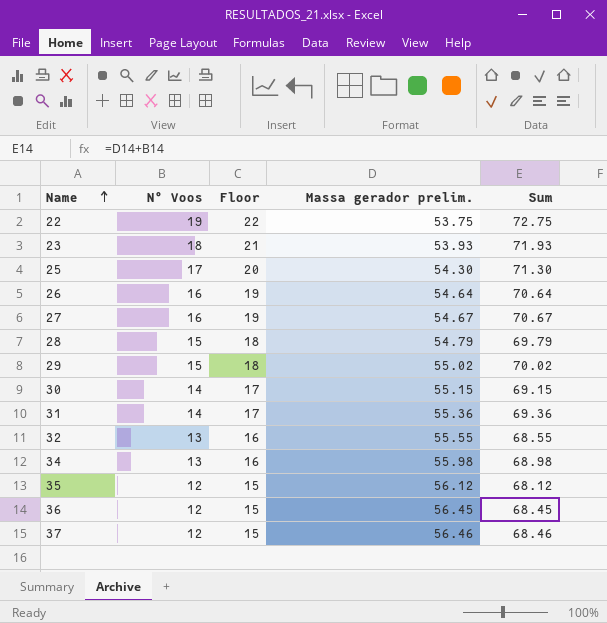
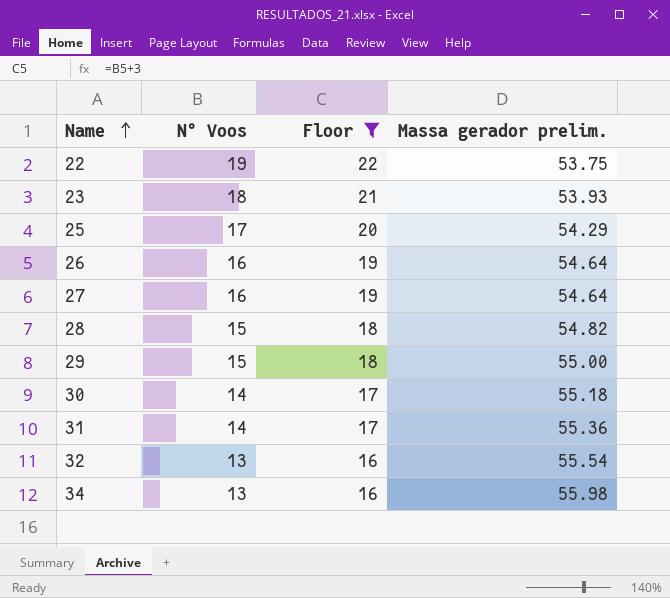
filter: none -> Floor != 15
column Sum | formula: [N° Voos] + [Massa gerador prelim.] -> none
25 | Massa gerador prelim.: 54.30 -> 54.29
27 | Massa gerador prelim.: 54.67 -> 54.64
28 | Massa gerador prelim.: 54.79 -> 54.82
29 | Massa gerador prelim.: 55.02 -> 55.00
30 | Massa gerador prelim.: 55.15 -> 55.18
32 | Massa gerador prelim.: 55.55 -> 55.54

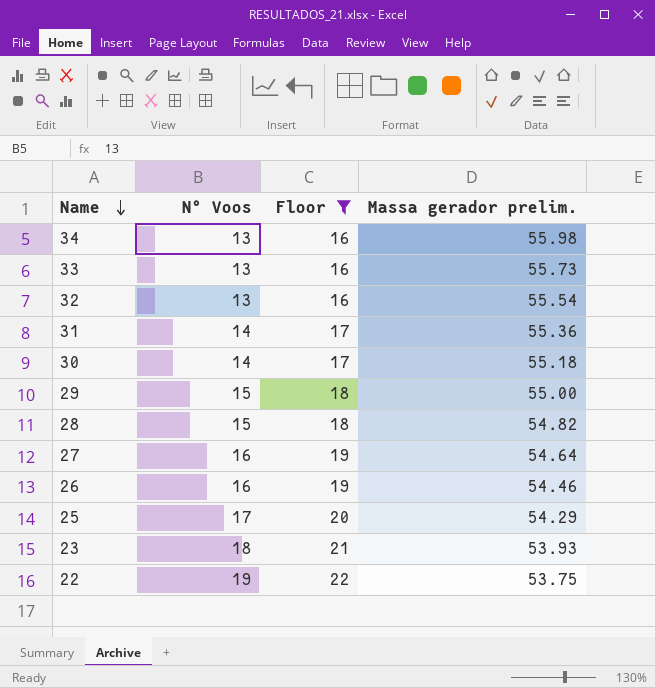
row order: Name ascending -> Name descending
row 33: none -> 13 | 16 | 55.73
26 | Massa gerador prelim.: 54.64 -> 54.46

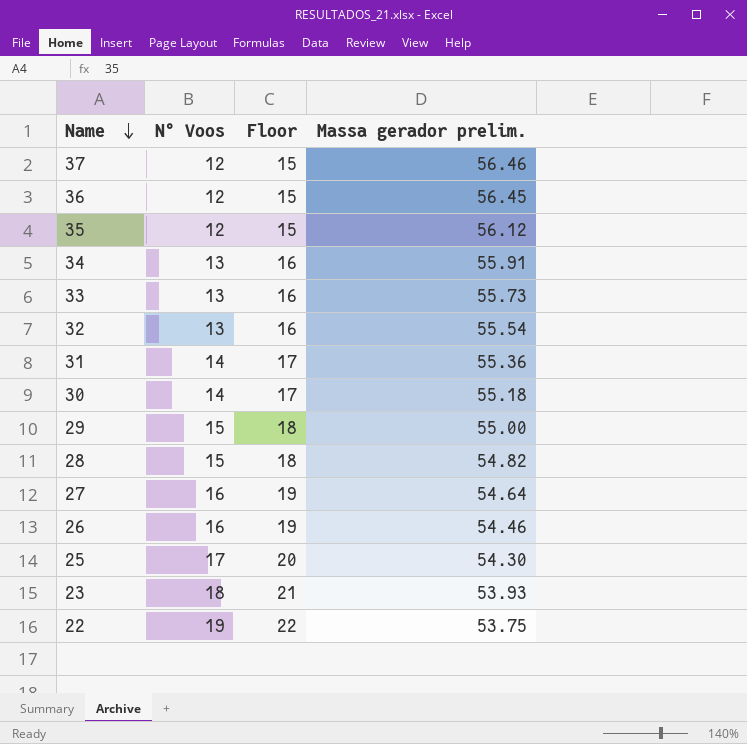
filter: Floor != 15 -> none
34 | Massa gerador prelim.: 55.98 -> 55.91
25 | Massa gerador prelim.: 54.29 -> 54.30

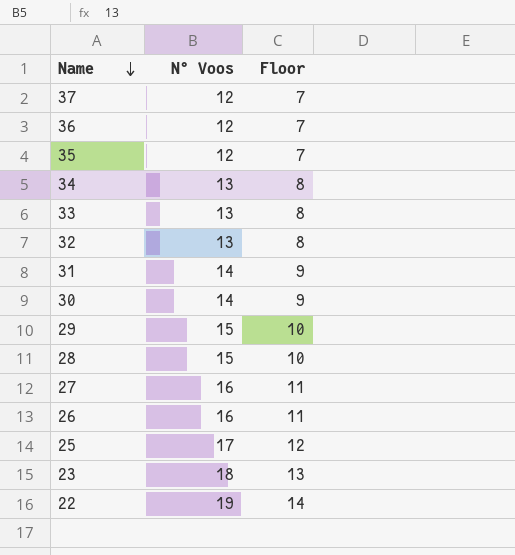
column Massa gerador prelim. | position: 4 -> none
column Floor | formula: [N° Voos] + 3 -> [N° Voos] - 5

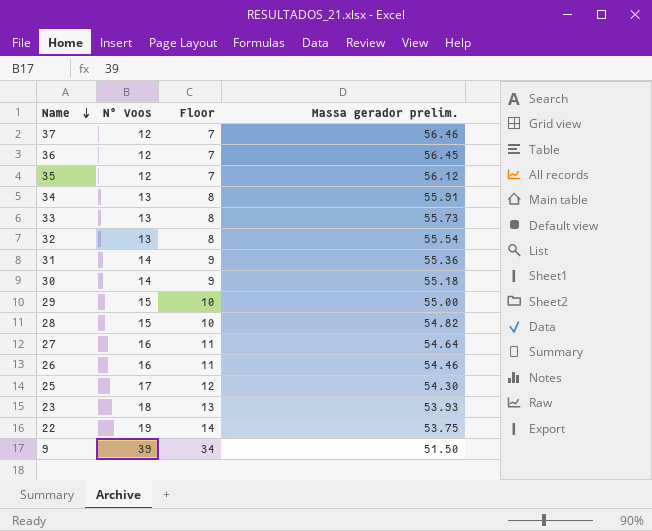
column Massa gerador prelim. | position: none -> 4
row 9: none -> 39 | 34 | 51.50

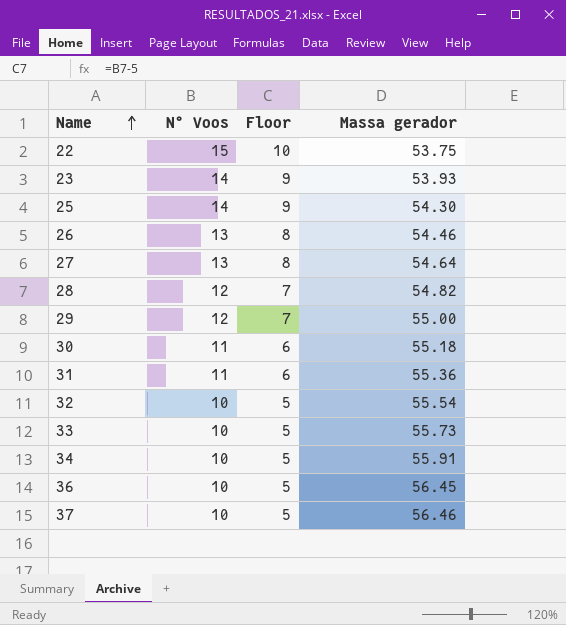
row order: Name descending -> Name ascending
column name: Massa gerador prelim. -> Massa gerador
row 35: 12 | 7 | 56.12 -> none
row 9: 39 | 34 | 51.50 -> none
22 | N° Voos: 19 -> 15
22 | Floor: 14 -> 10
23 | N° Voos: 18 -> 14
23 | Floor: 13 -> 9
25 | N° Voos: 17 -> 14
25 | Floor: 12 -> 9
26 | N° Voos: 16 -> 13
26 | Floor: 11 -> 8
27 | N° Voos: 16 -> 13
27 | Floor: 11 -> 8
28 | N° Voos: 15 -> 12
28 | Floor: 10 -> 7
29 | N° Voos: 15 -> 12
29 | Floor: 10 -> 7
30 | N° Voos: 14 -> 11
30 | Floor: 9 -> 6
31 | N° Voos: 14 -> 11
31 | Floor: 9 -> 6
32 | N° Voos: 13 -> 10
32 | Floor: 8 -> 5
33 | N° Voos: 13 -> 10
33 | Floor: 8 -> 5
34 | N° Voos: 13 -> 10
34 | Floor: 8 -> 5
36 | N° Voos: 12 -> 10
36 | Floor: 7 -> 5
37 | N° Voos: 12 -> 10
37 | Floor: 7 -> 5

